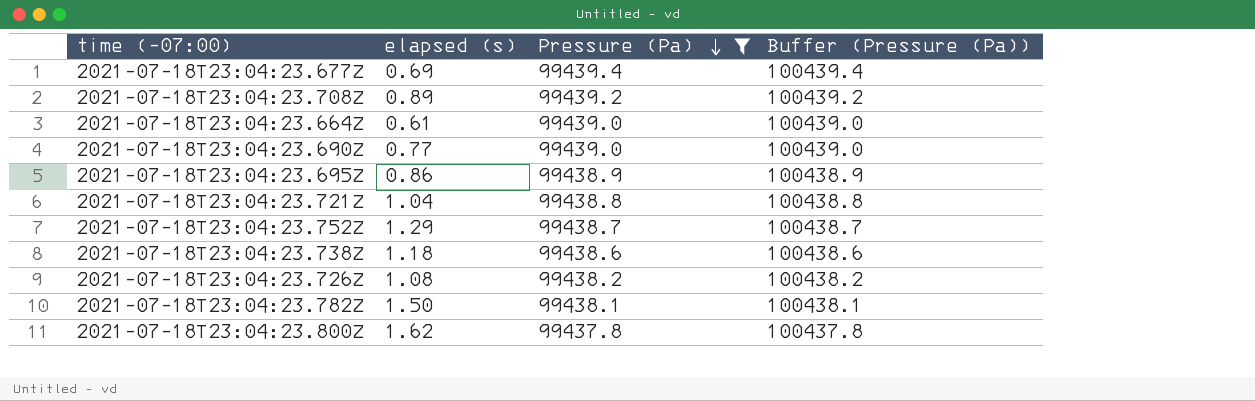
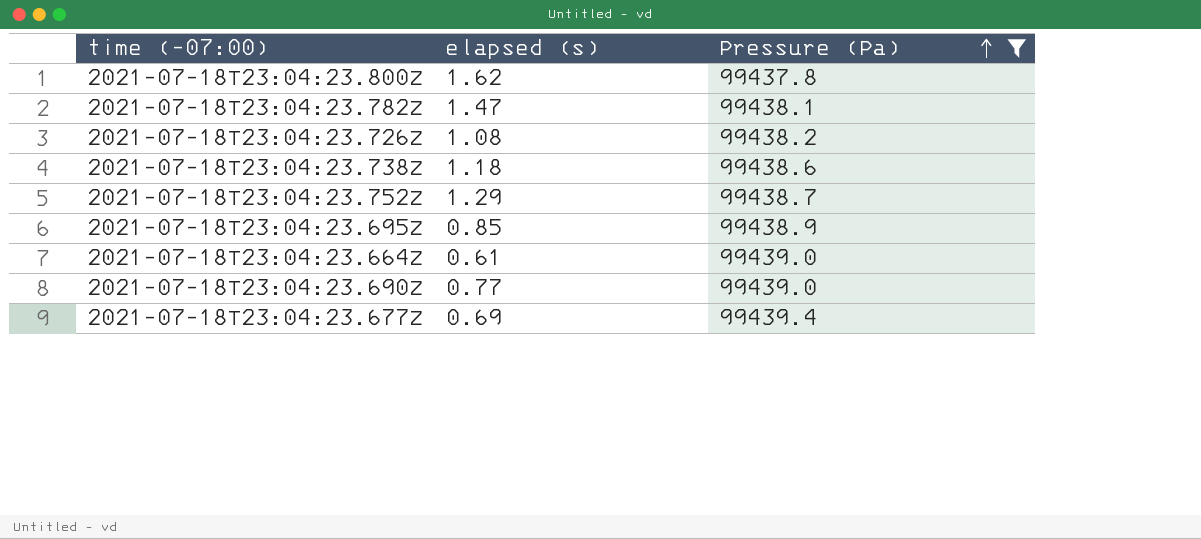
row order: Pressure (Pa) descending -> Pressure (Pa) ascending
column Buffer (Pressure (Pa)) | formula: [Pressure (Pa)] + 1000 -> none
row 2021-07-18T23:04:23.708Z: 0.89 | 99439.2 | 100439.2 -> none
row 2021-07-18T23:04:23.721Z: 1.04 | 99438.8 | 100438.8 -> none
2021-07-18T23:04:23.782Z | elapsed (s): 1.50 -> 1.47
2021-07-18T23:04:23.695Z | elapsed (s): 0.86 -> 0.85

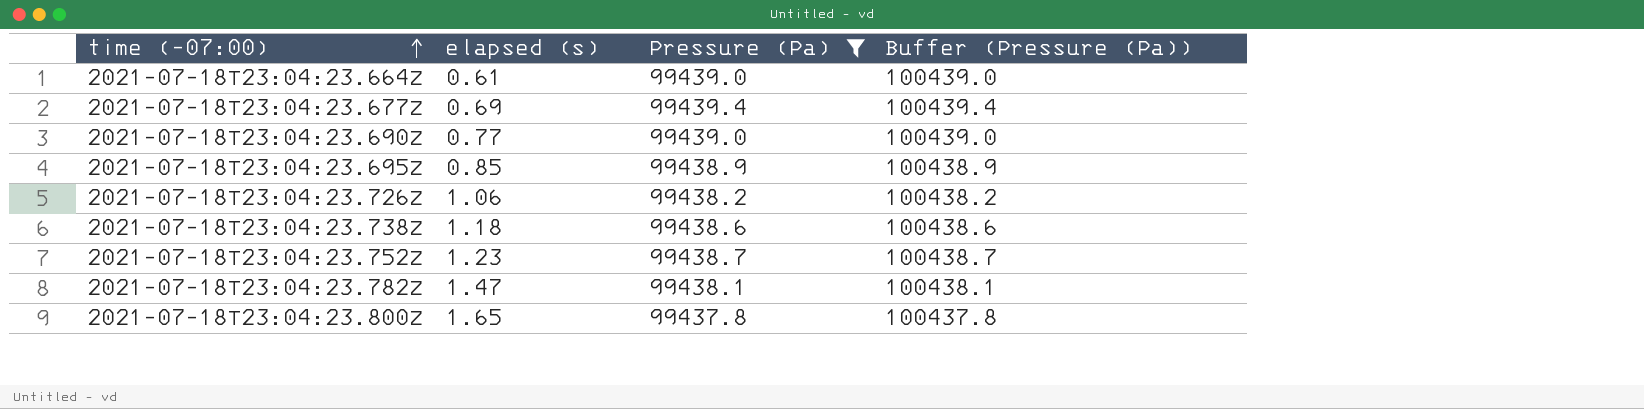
row order: Pressure (Pa) ascending -> time (-07:00) ascending
column Buffer (Pressure (Pa)) | formula: none -> [Pressure (Pa)] + 1000
2021-07-18T23:04:23.726Z | elapsed (s): 1.08 -> 1.06
2021-07-18T23:04:23.752Z | elapsed (s): 1.29 -> 1.23
2021-07-18T23:04:23.800Z | elapsed (s): 1.62 -> 1.65

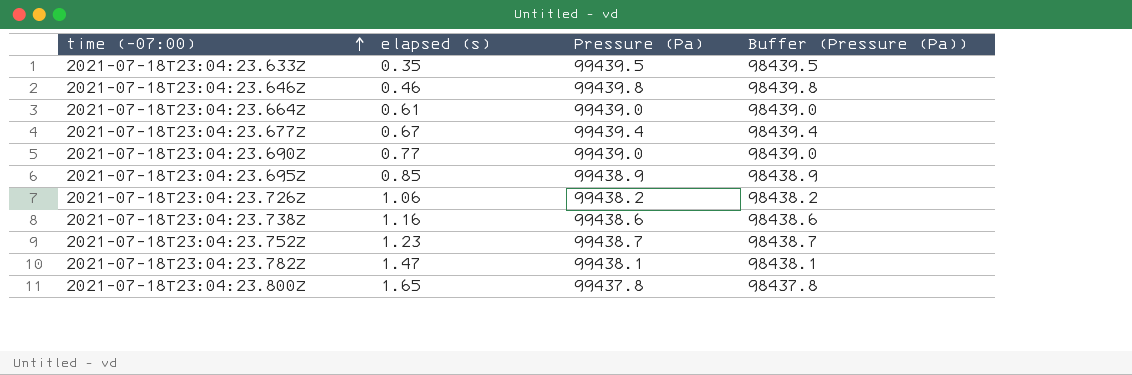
filter: Pressure (Pa) <= 99439.4 -> none
column Buffer (Pressure (Pa)) | formula: [Pressure (Pa)] + 1000 -> [Pressure (Pa)] - 1000
2021-07-18T23:04:23.677Z | elapsed (s): 0.69 -> 0.67
2021-07-18T23:04:23.738Z | elapsed (s): 1.18 -> 1.16

